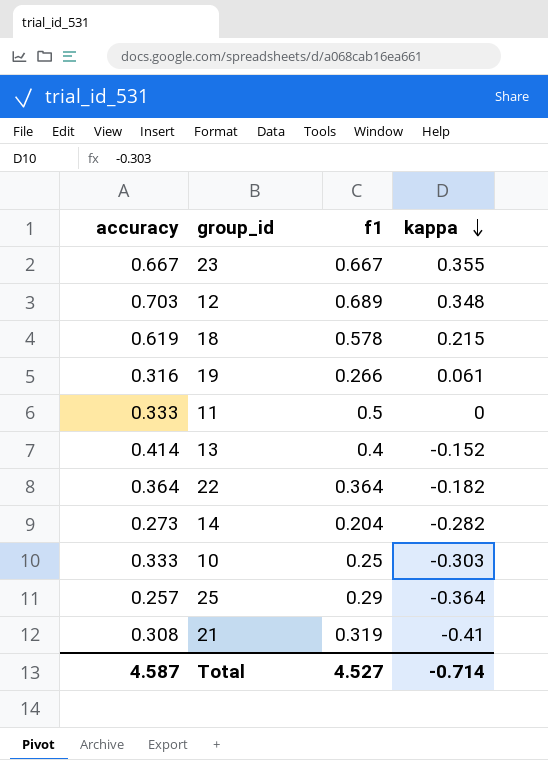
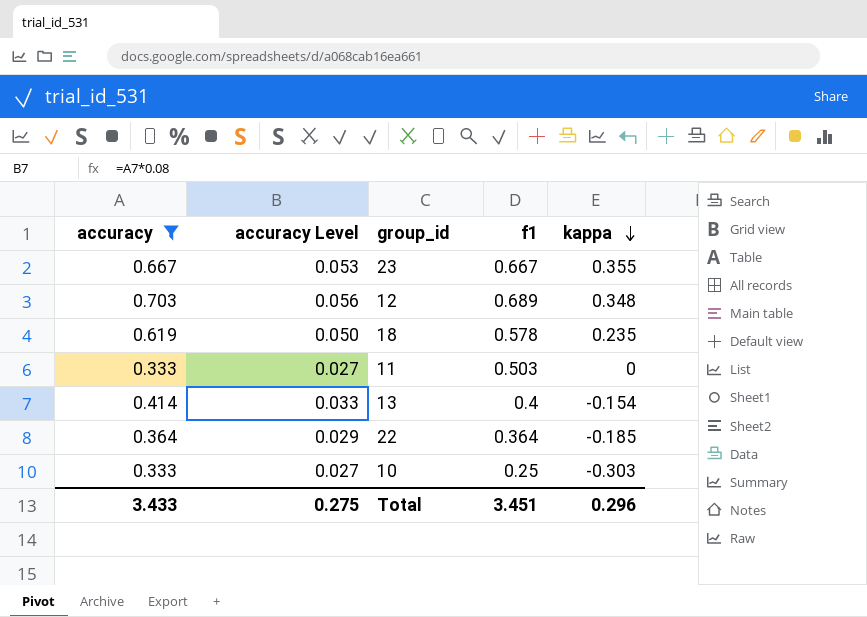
filter: none -> accuracy >= 0.333
column accuracy Level | formula: none -> [accuracy] * 0.08
18 | kappa: 0.215 -> 0.235
11 | f1: 0.5 -> 0.503
13 | kappa: -0.152 -> -0.154
22 | kappa: -0.182 -> -0.185
Total | accuracy: 4.587 -> 3.433
Total | f1: 4.527 -> 3.451
Total | kappa: -0.714 -> 0.296

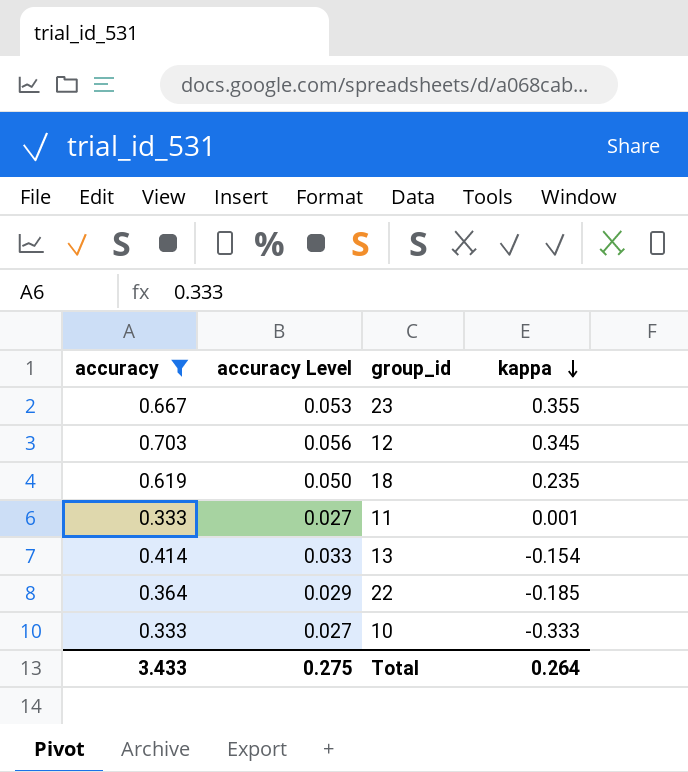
column f1 | position: 4 -> none
12 | kappa: 0.348 -> 0.345
11 | kappa: 0 -> 0.001
10 | kappa: -0.303 -> -0.333
Total | kappa: 0.296 -> 0.264

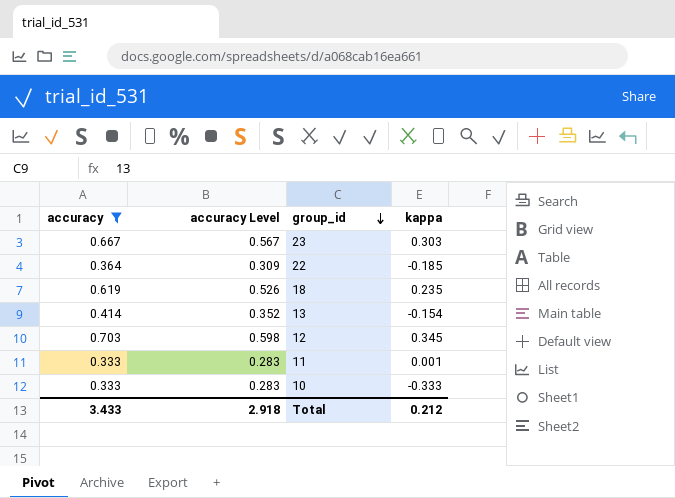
row order: kappa descending -> group_id descending
column accuracy Level | formula: [accuracy] * 0.08 -> [accuracy] * 0.85
23 | kappa: 0.355 -> 0.303
Total | accuracy Level: 0.275 -> 2.918
Total | kappa: 0.264 -> 0.212

